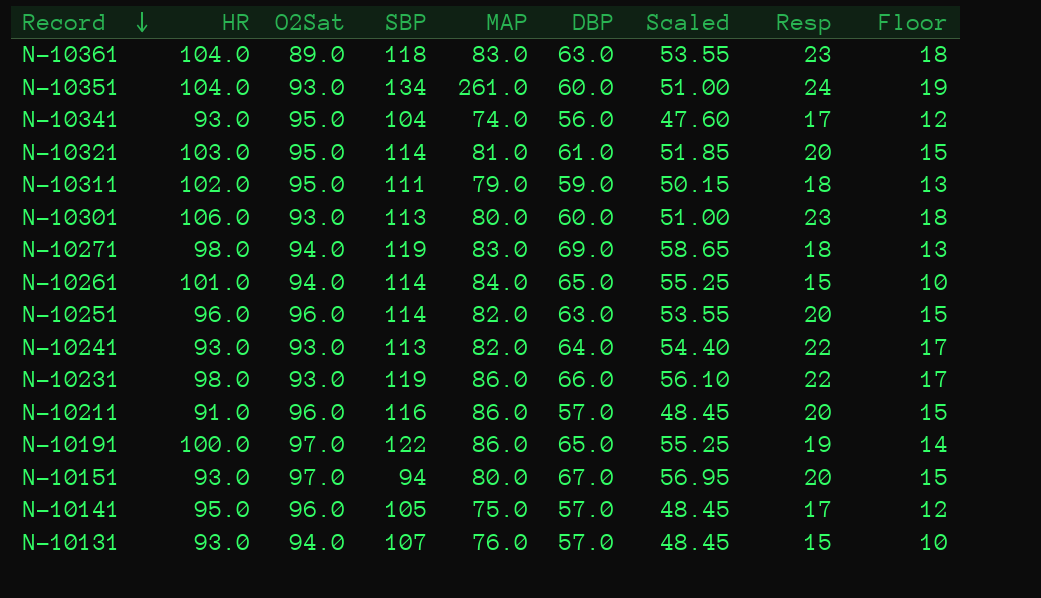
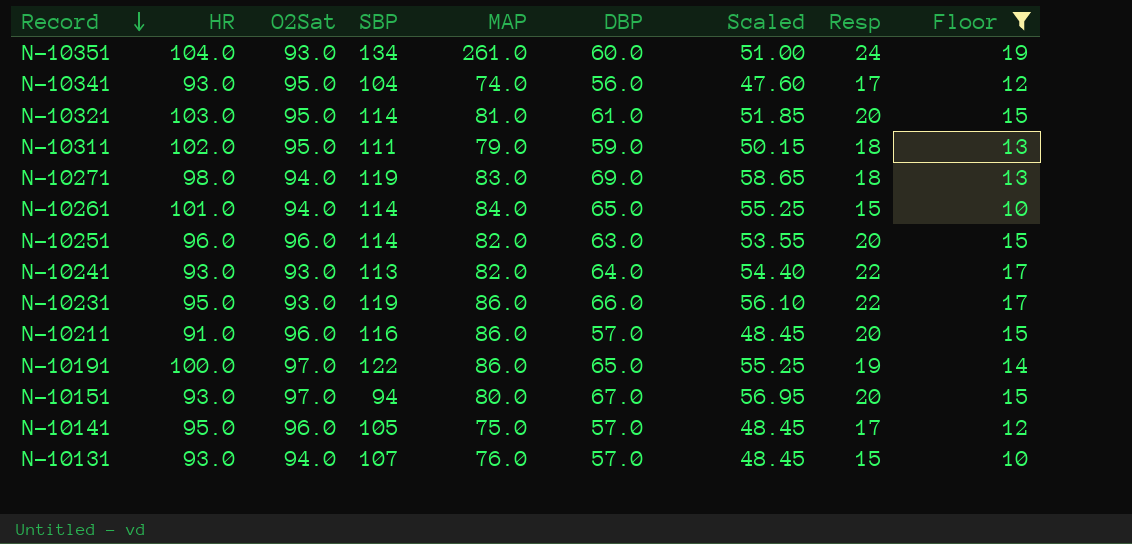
filter: none -> Floor != 18
N-10231 | HR: 98.0 -> 95.0

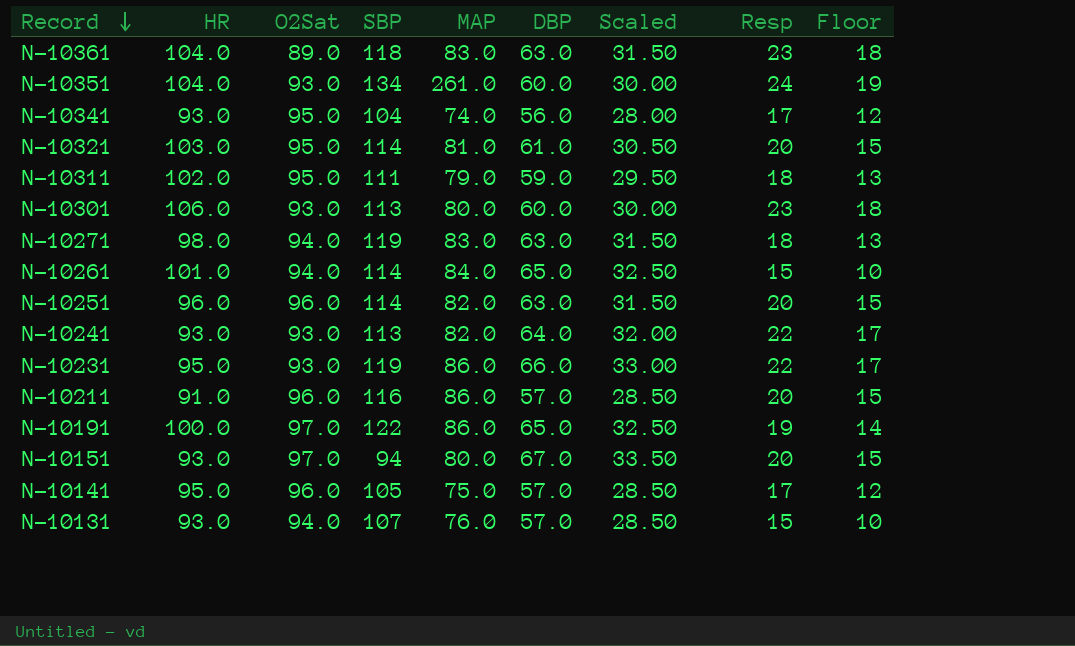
filter: Floor != 18 -> none
column Scaled | formula: [DBP] * 0.85 -> [DBP] * 0.5
N-10271 | DBP: 69.0 -> 63.0

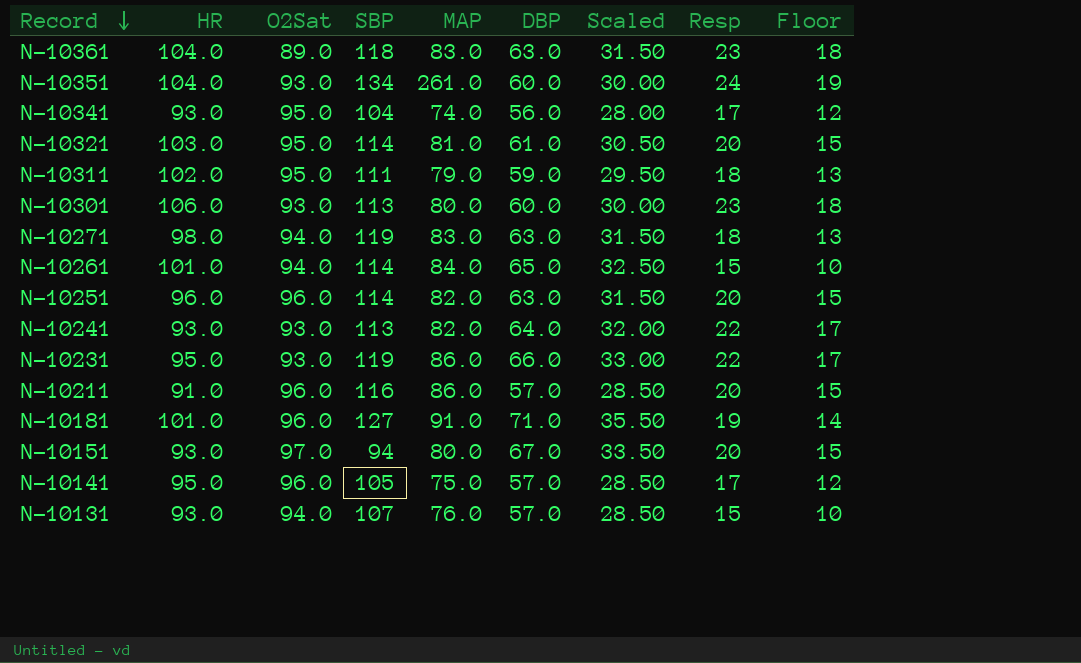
row N-10191: 100.0 | 97.0 | 122 | 86.0 | 65.0 | 32.50 | 19 | 14 -> none
row N-10181: none -> 101.0 | 96.0 | 127 | 91.0 | 71.0 | 35.50 | 19 | 14

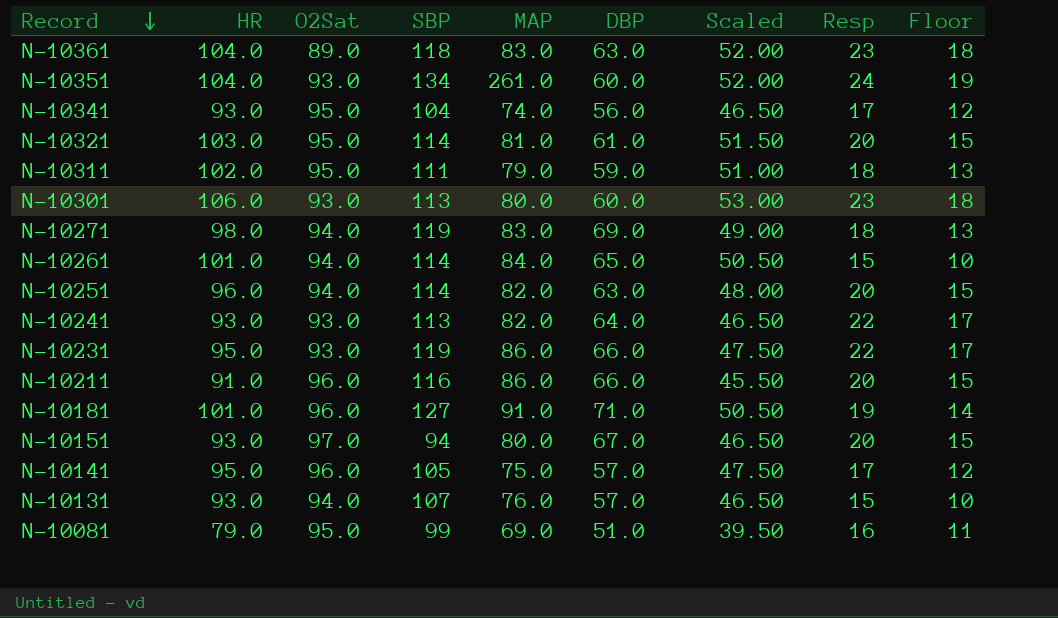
column Scaled | formula: [DBP] * 0.5 -> [HR] * 0.5
N-10271 | DBP: 63.0 -> 69.0
N-10251 | O2Sat: 96.0 -> 94.0
N-10211 | DBP: 57.0 -> 66.0
row N-10081: none -> 79.0 | 95.0 | 99 | 69.0 | 51.0 | 39.50 | 16 | 11

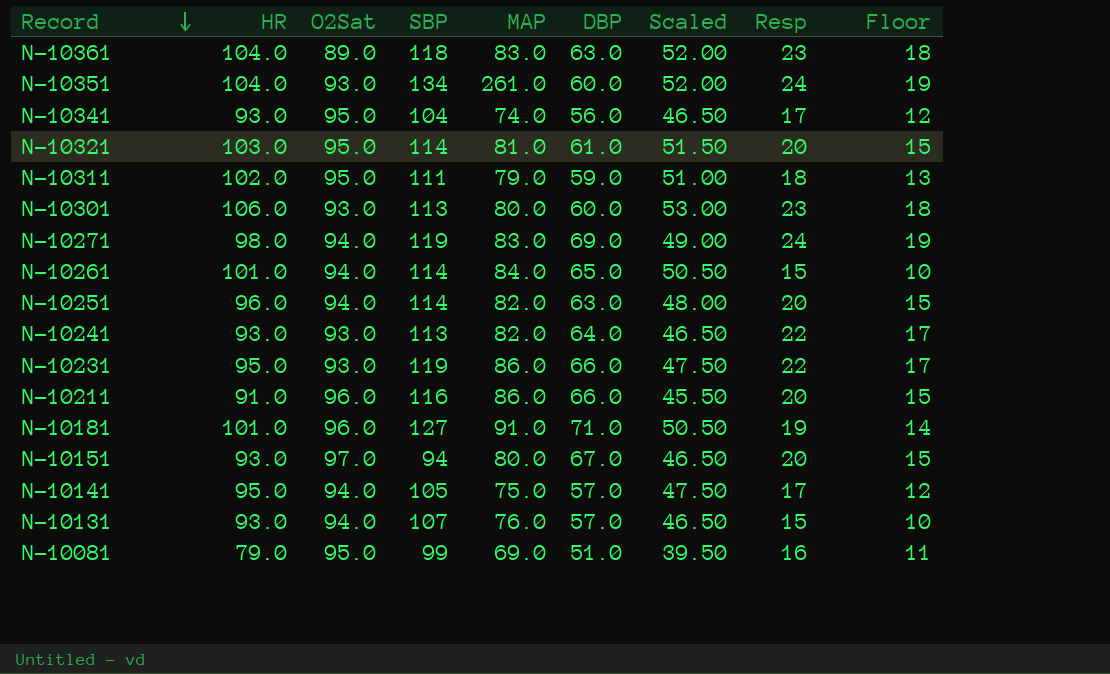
N-10271 | Resp: 18 -> 24
N-10271 | Floor: 13 -> 19
N-10141 | O2Sat: 96.0 -> 94.0

